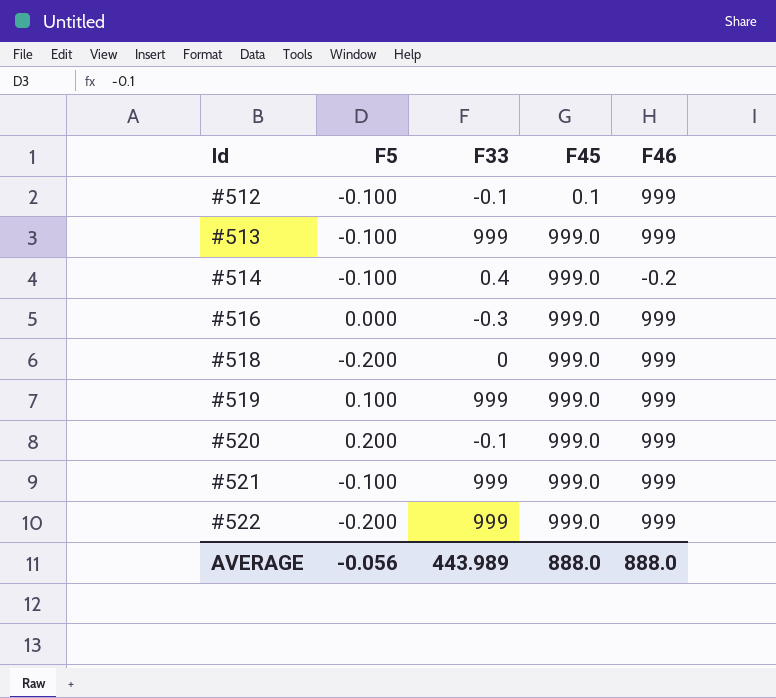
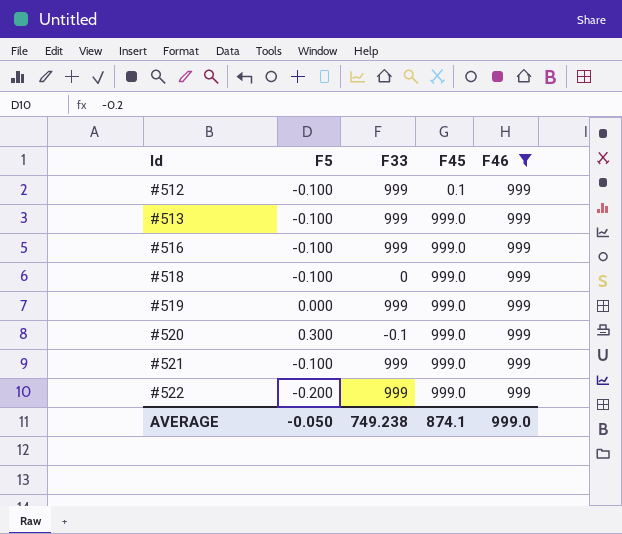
filter: none -> F46 = 999
#512 | F33: -0.1 -> 999
#516 | F5: 0.000 -> -0.100
#516 | F33: -0.3 -> 999
#518 | F5: -0.200 -> -0.100
#519 | F5: 0.100 -> 0.000
#520 | F5: 0.200 -> 0.300
AVERAGE | F5: -0.056 -> -0.050
AVERAGE | F33: 443.989 -> 749.238
AVERAGE | F45: 888.0 -> 874.1
AVERAGE | F46: 888.0 -> 999.0

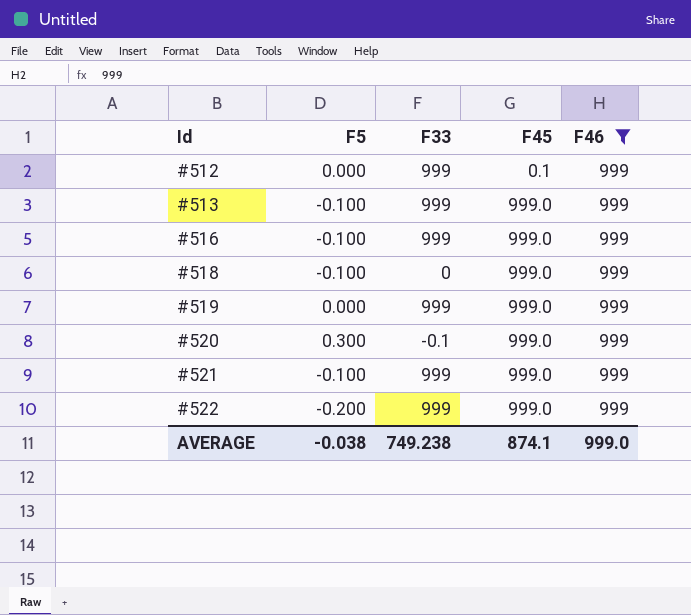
#512 | F5: -0.100 -> 0.000
AVERAGE | F5: -0.050 -> -0.038

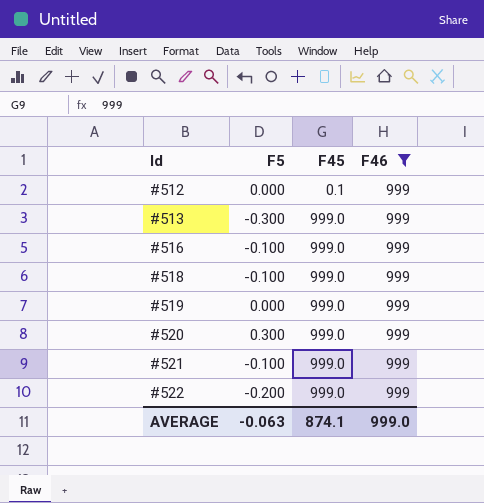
column F33 | position: 3 -> none
#513 | F5: -0.100 -> -0.300
AVERAGE | F5: -0.038 -> -0.063

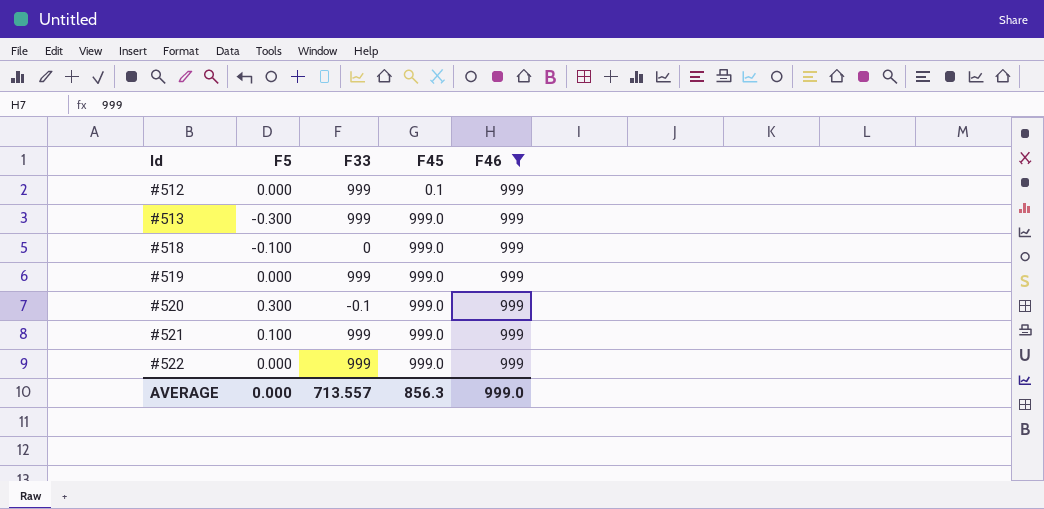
column F33 | position: none -> 3
row #516: -0.100 | 999.0 | 999 -> none
#521 | F5: -0.100 -> 0.100
#522 | F5: -0.200 -> 0.000
AVERAGE | F5: -0.063 -> 0.000
AVERAGE | F45: 874.1 -> 856.3

